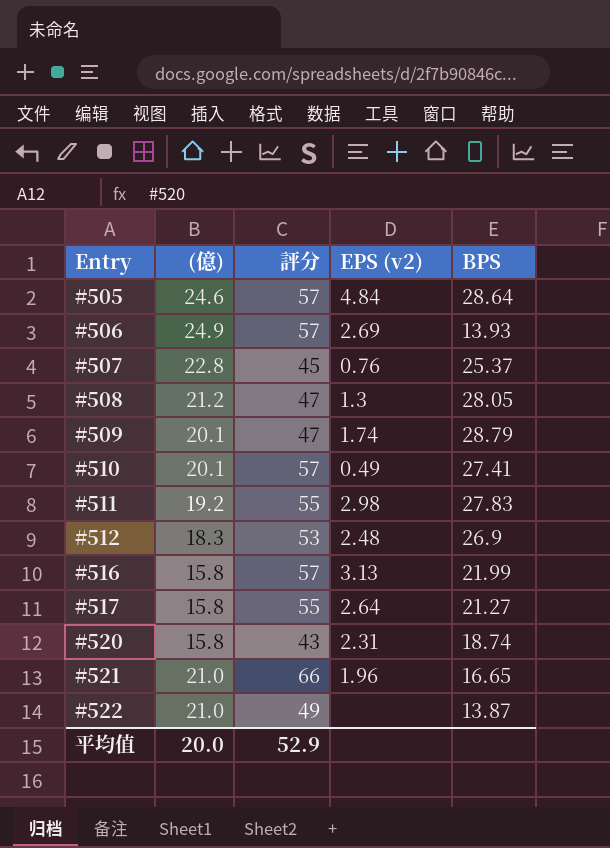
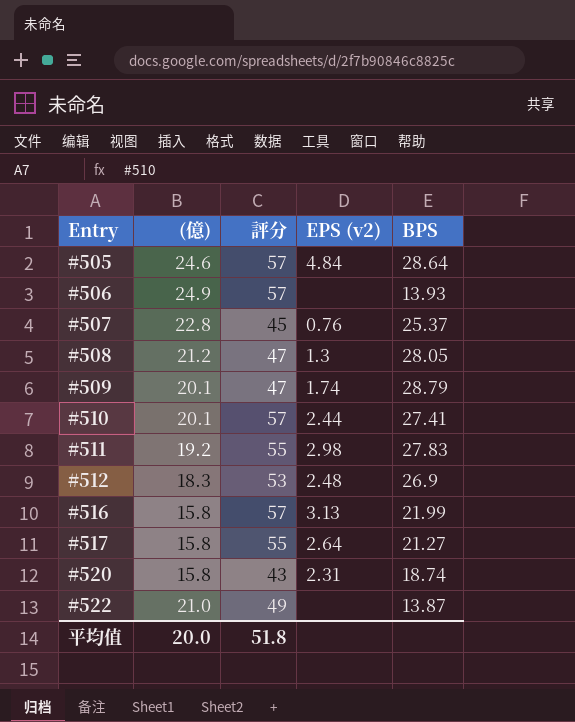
row #521: 21.0 | 66 | 1.96 | 16.65 -> none
#506 | EPS (v2): 2.69 -> none
#510 | EPS (v2): 0.49 -> 2.44
平均值 | 評分: 52.9 -> 51.8

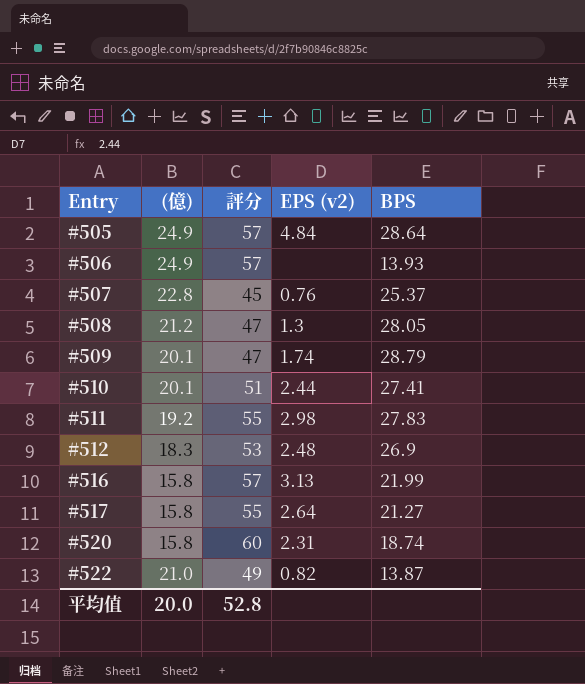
#505 | (億): 24.6 -> 24.9
#510 | 評分: 57 -> 51
#520 | 評分: 43 -> 60
#522 | EPS (v2): none -> 0.82
平均值 | 評分: 51.8 -> 52.8

